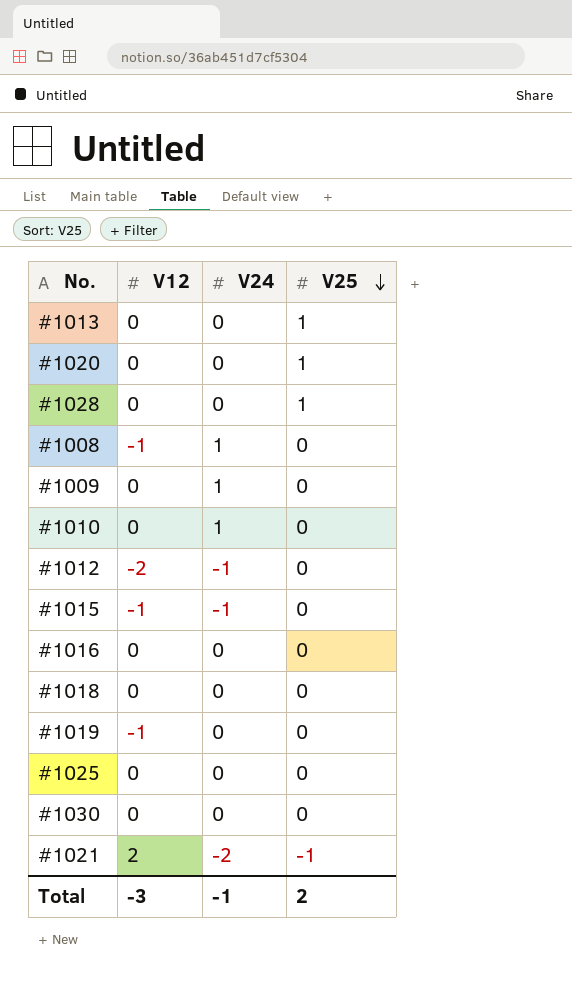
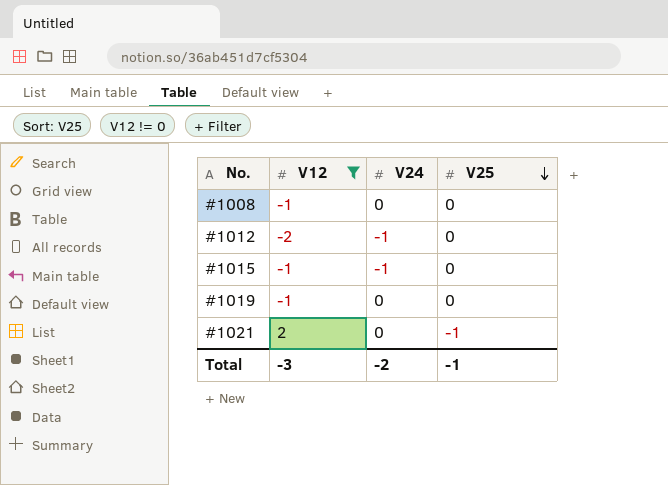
filter: none -> V12 != 0
#1008 | V24: 1 -> 0
#1021 | V24: -2 -> 0
Total | V24: -1 -> -2
Total | V25: 2 -> -1

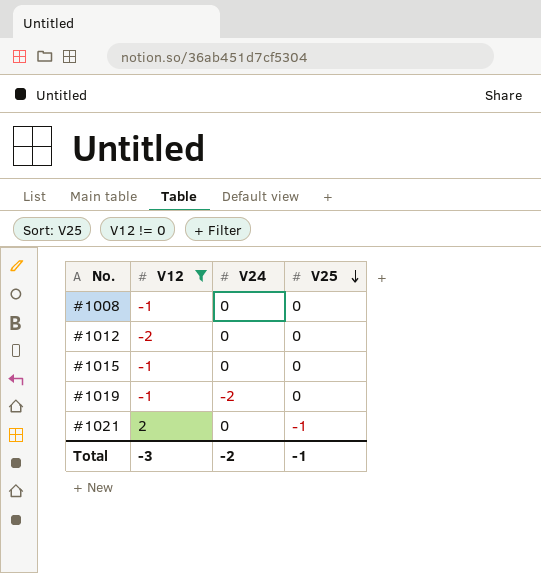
#1012 | V24: -1 -> 0
#1015 | V24: -1 -> 0
#1019 | V24: 0 -> -2

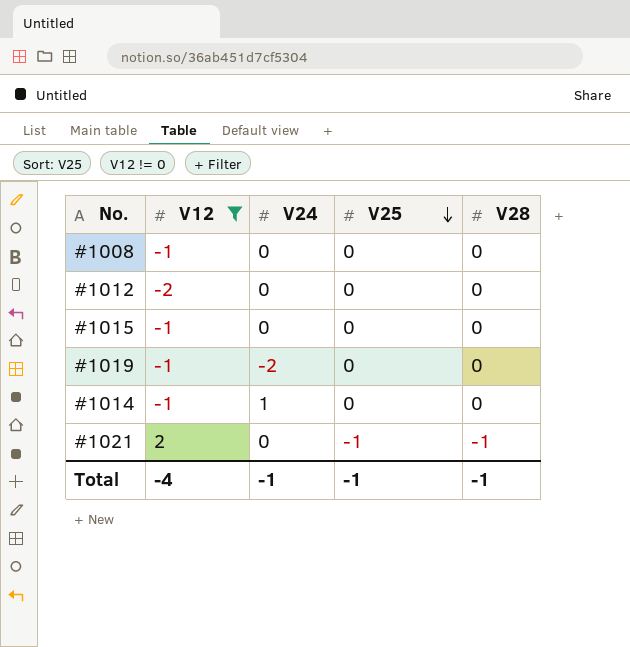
column V28 | position: none -> 5
row #1014: none -> -1 | 1 | 0 | 0
Total | V12: -3 -> -4
Total | V24: -2 -> -1

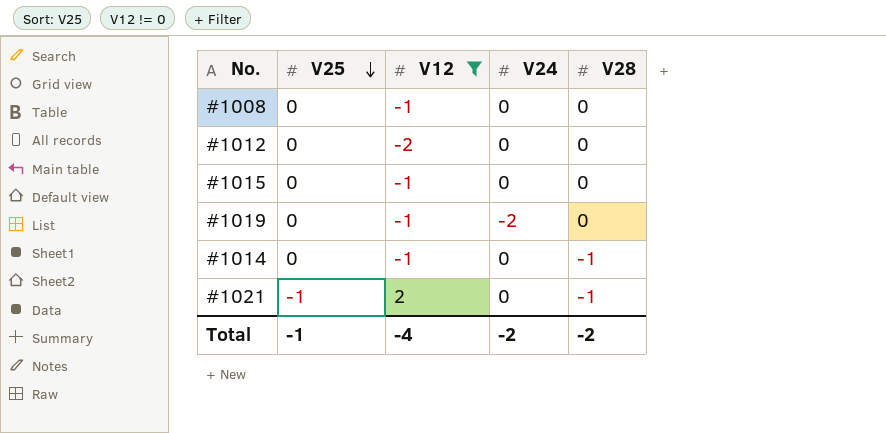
column V25 | position: 4 -> 2
#1014 | V24: 1 -> 0
#1014 | V28: 0 -> -1
Total | V24: -1 -> -2
Total | V28: -1 -> -2

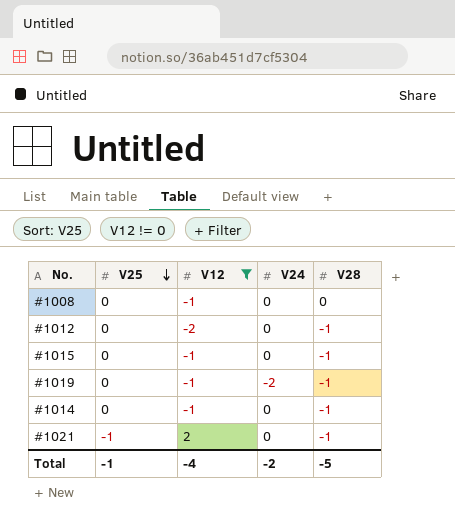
#1012 | V28: 0 -> -1
#1015 | V28: 0 -> -1
#1019 | V28: 0 -> -1
Total | V28: -2 -> -5

